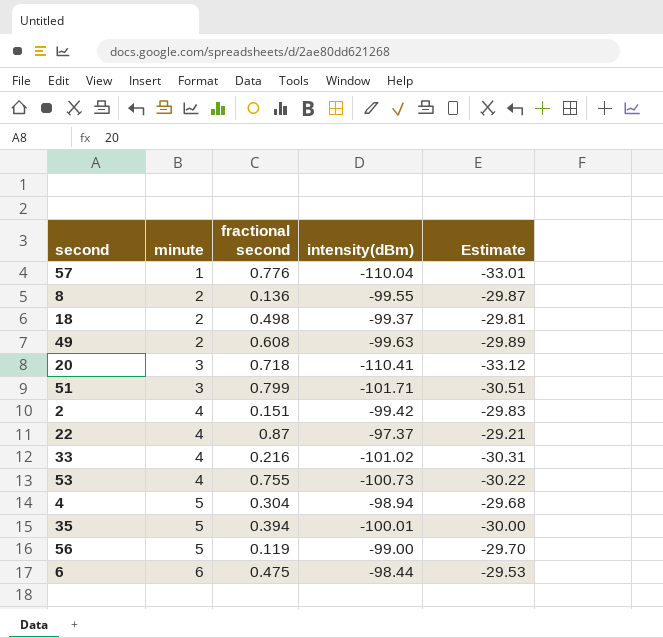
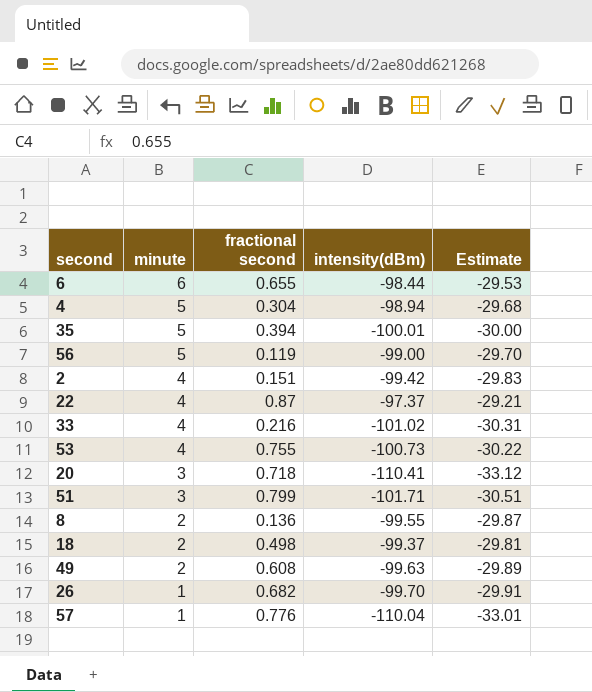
row order: minute ascending -> minute descending
6 | fractional second: 0.475 -> 0.655
row 26: none -> 1 | 0.682 | -99.70 | -29.91

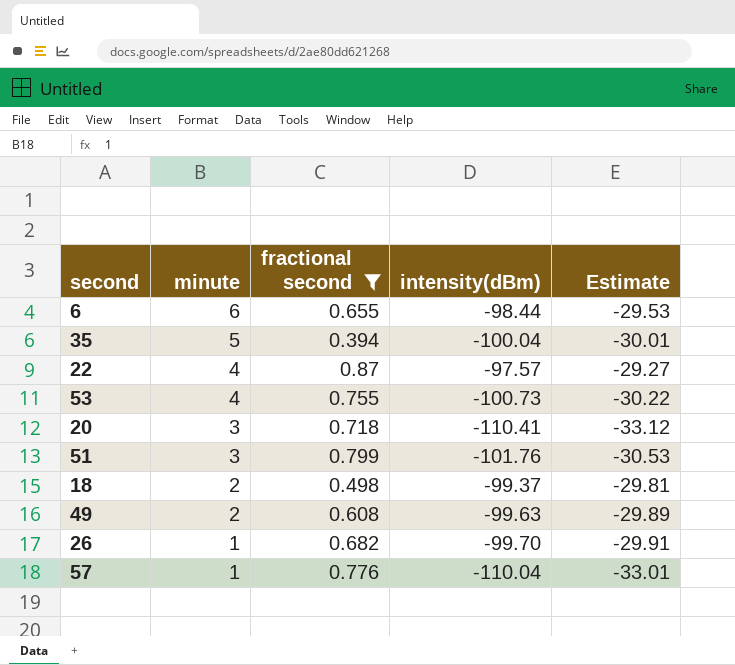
filter: none -> fractional second >= 0.394
35 | intensity(dBm): -100.01 -> -100.04
35 | Estimate: -30.00 -> -30.01
22 | intensity(dBm): -97.37 -> -97.57
22 | Estimate: -29.21 -> -29.27
51 | intensity(dBm): -101.71 -> -101.76
51 | Estimate: -30.51 -> -30.53

